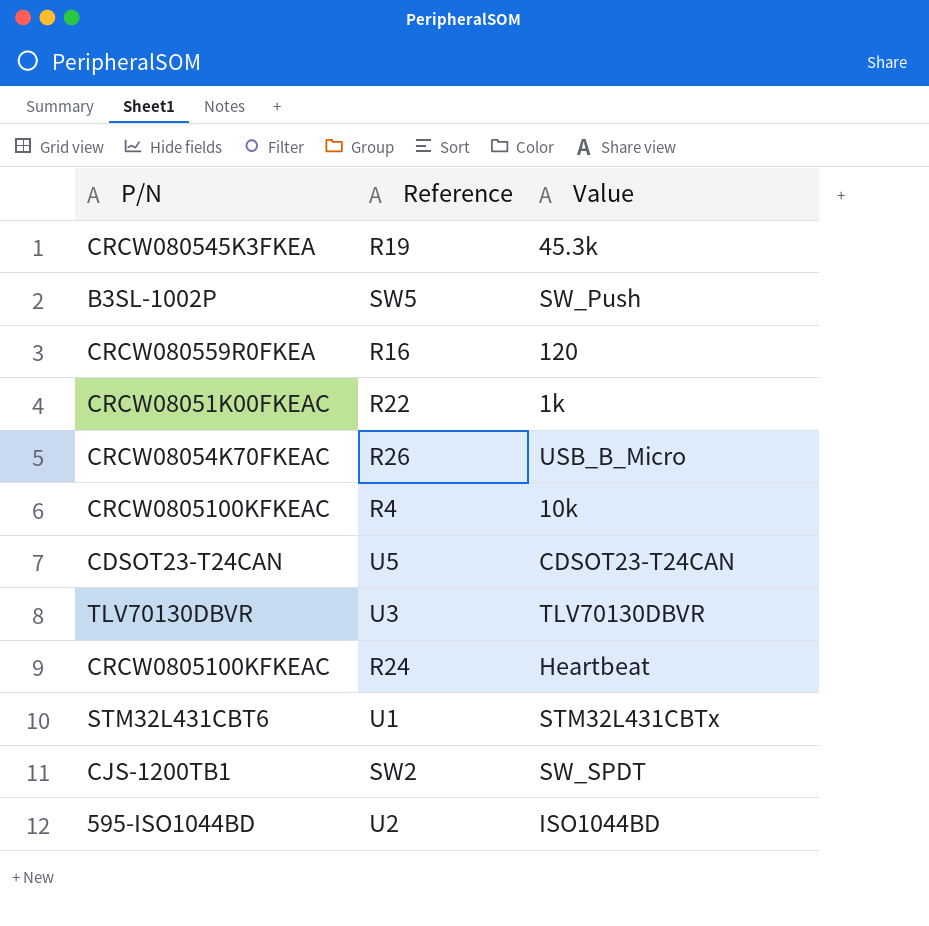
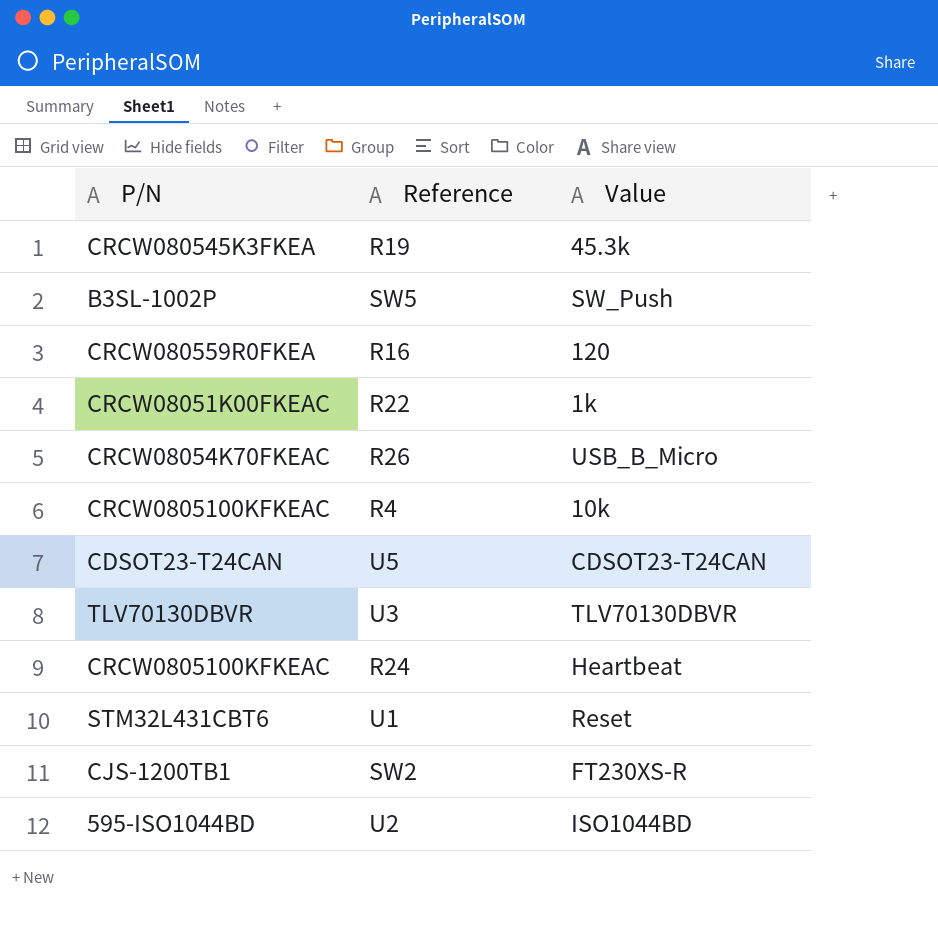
U1 | Value: STM32L431CBTx -> Reset
SW2 | Value: SW_SPDT -> FT230XS-R

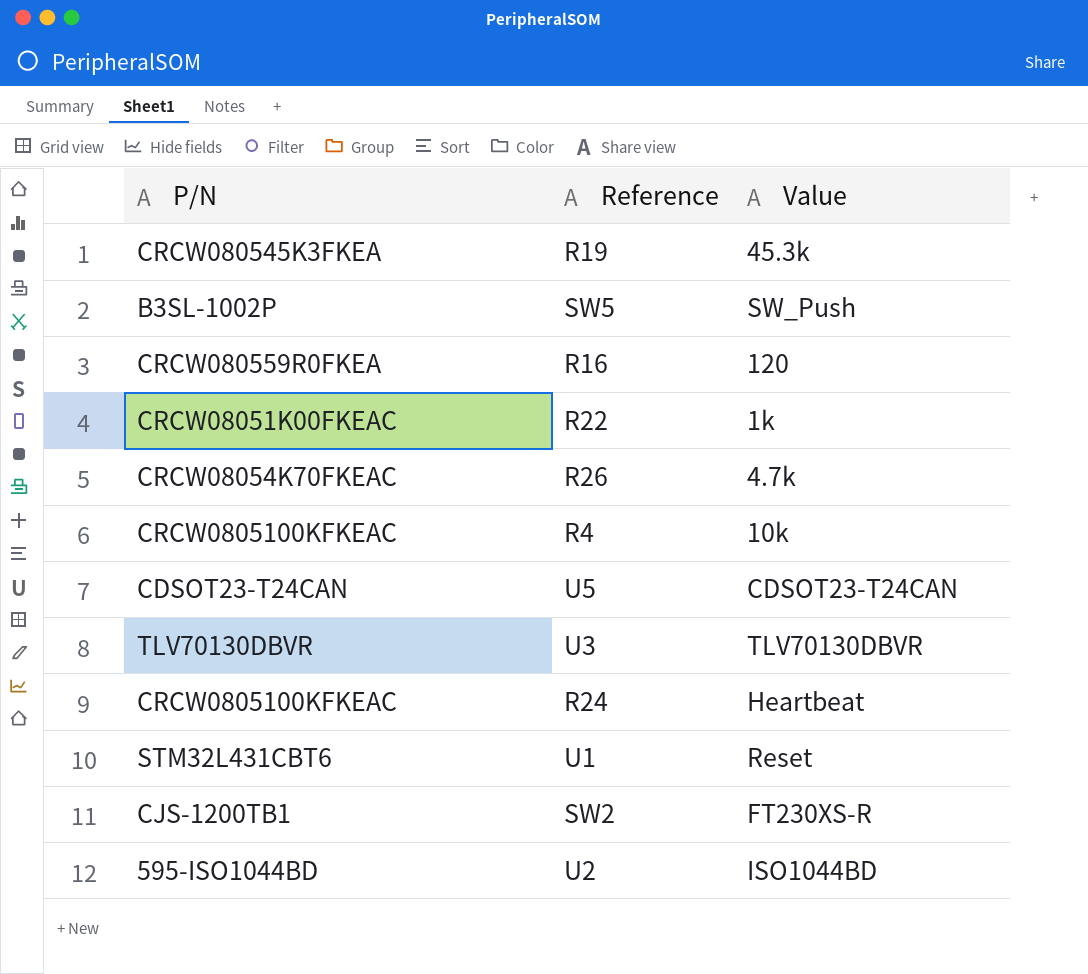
R26 | Value: USB_B_Micro -> 4.7k

